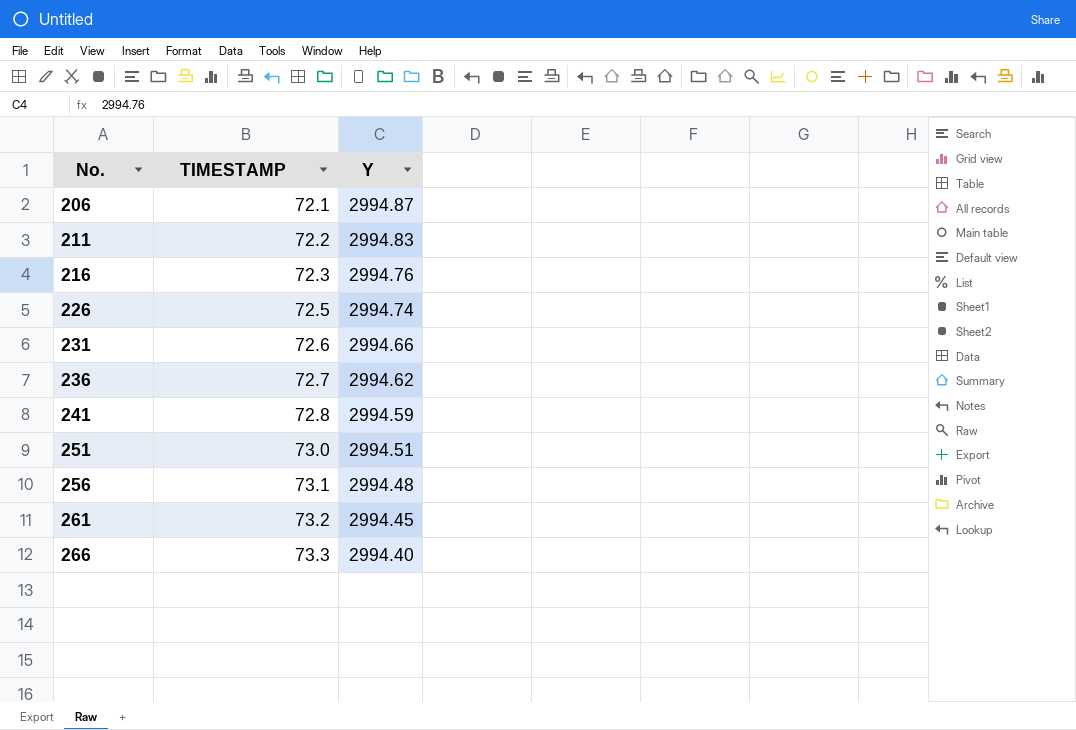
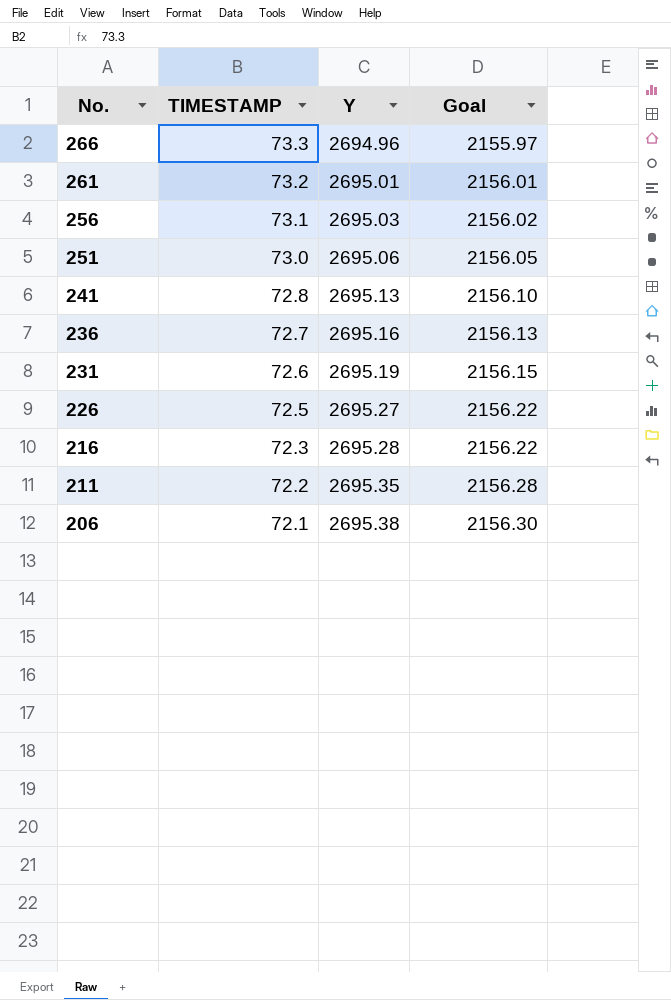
row order: No. ascending -> No. descending
column Goal | formula: none -> [Y] * 0.8
266 | Y: 2994.40 -> 2694.96
261 | Y: 2994.45 -> 2695.01
256 | Y: 2994.48 -> 2695.03
251 | Y: 2994.51 -> 2695.06
241 | Y: 2994.59 -> 2695.13
236 | Y: 2994.62 -> 2695.16
231 | Y: 2994.66 -> 2695.19
226 | Y: 2994.74 -> 2695.27
216 | Y: 2994.76 -> 2695.28
211 | Y: 2994.83 -> 2695.35
206 | Y: 2994.87 -> 2695.38

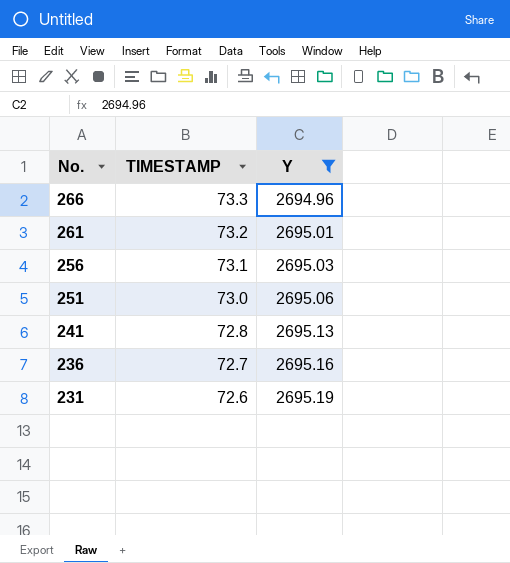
filter: none -> Y <= 2695.19
column Goal | formula: [Y] * 0.8 -> none

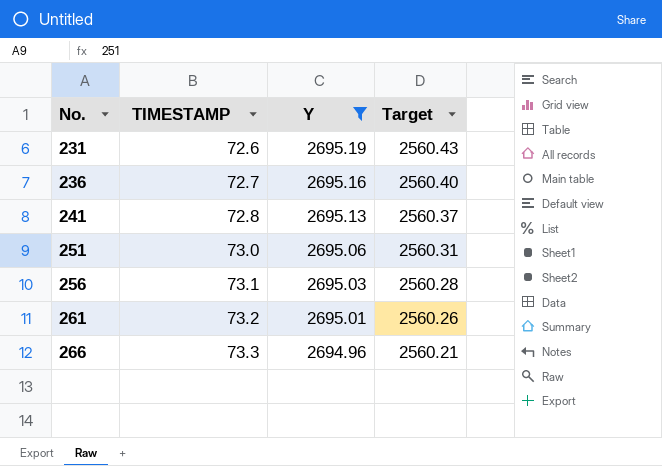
row order: No. descending -> No. ascending
column Target | formula: none -> [Y] * 0.95

